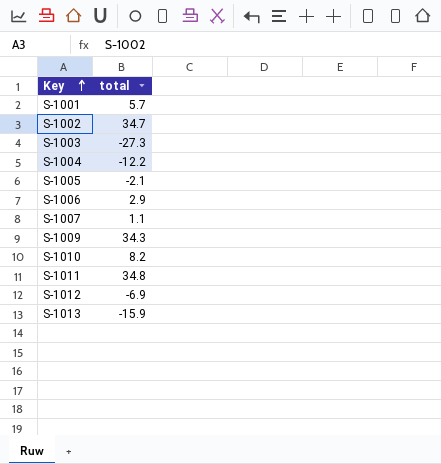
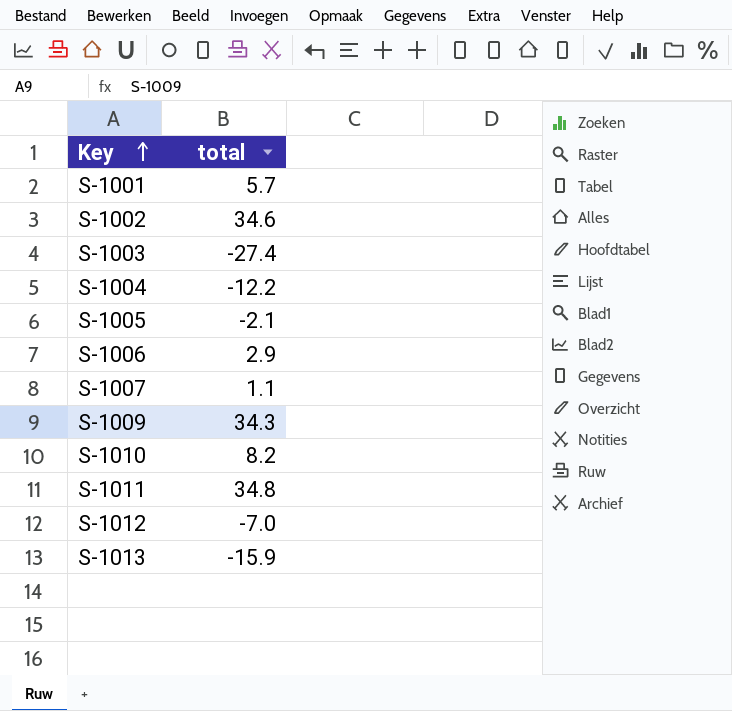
S-1002 | total: 34.7 -> 34.6
S-1003 | total: -27.3 -> -27.4
S-1012 | total: -6.9 -> -7.0

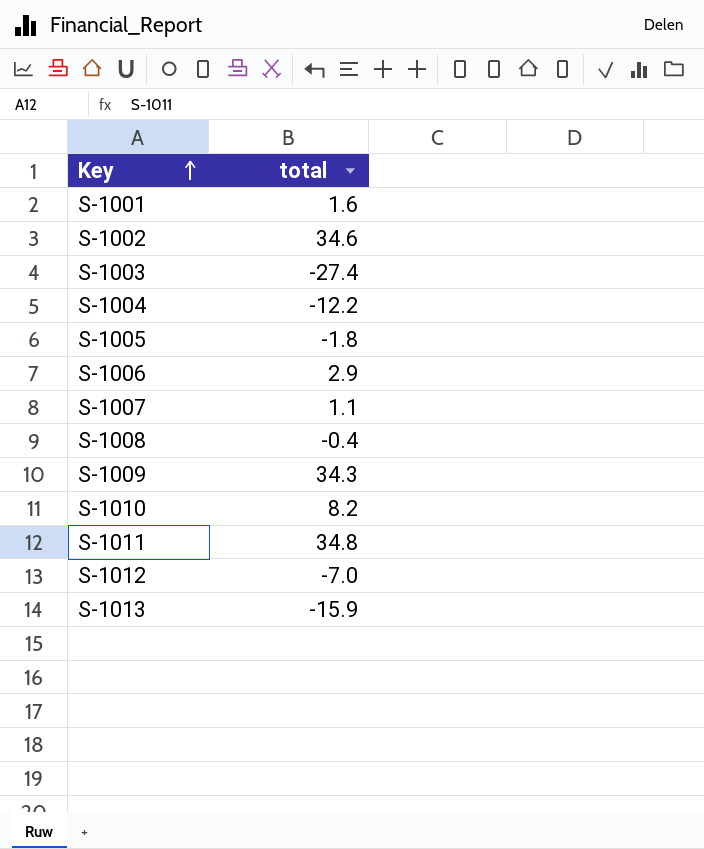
S-1001 | total: 5.7 -> 1.6
S-1005 | total: -2.1 -> -1.8
row S-1008: none -> -0.4

